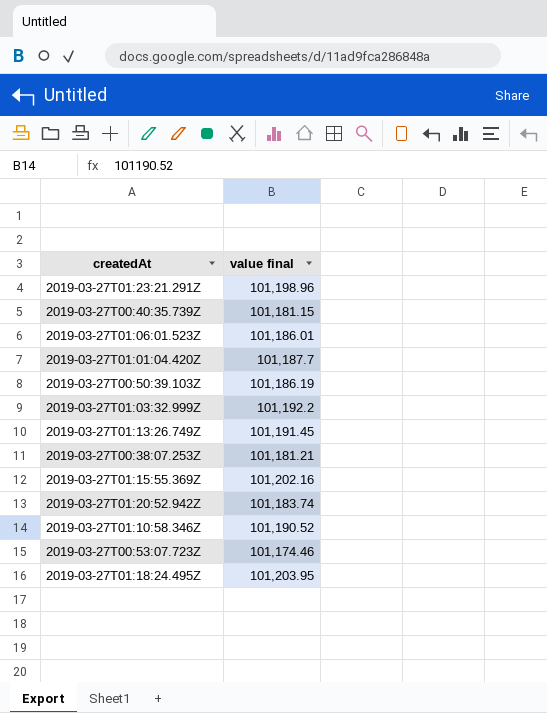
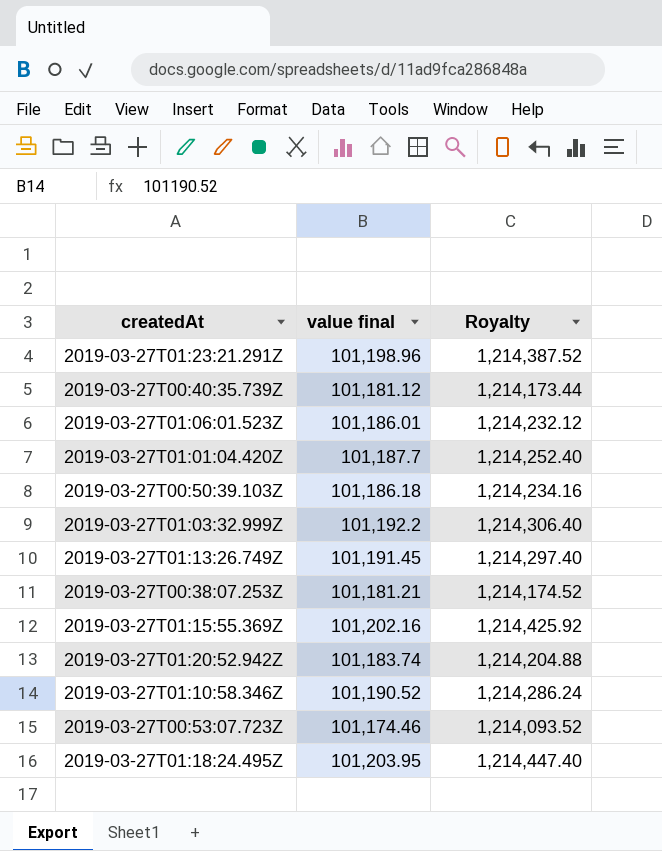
column Royalty | formula: none -> [value final] * 12
2019-03-27T00:40:35.739Z | value final: 101,181.15 -> 101,181.12
2019-03-27T00:50:39.103Z | value final: 101,186.19 -> 101,186.18

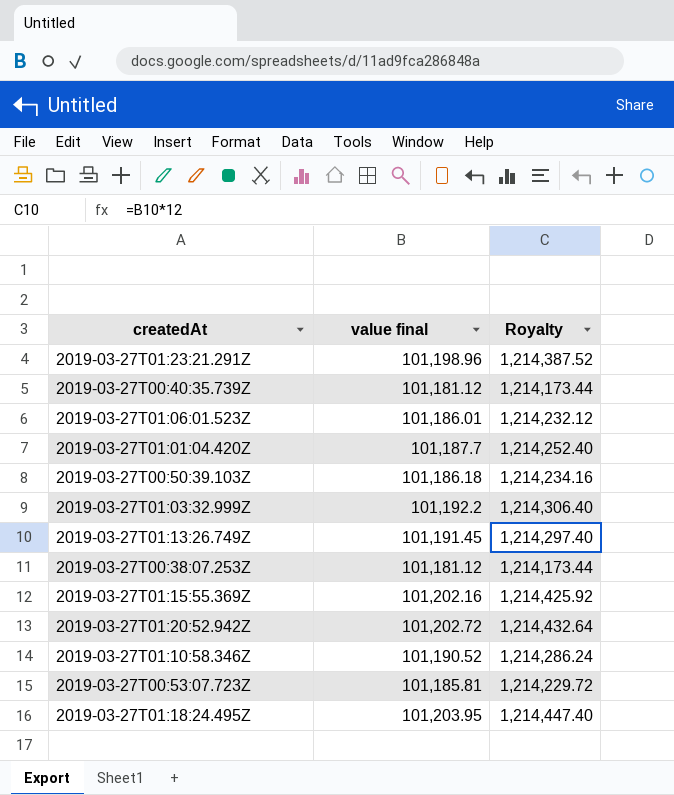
2019-03-27T00:38:07.253Z | value final: 101,181.21 -> 101,181.12
2019-03-27T00:38:07.253Z | Royalty: 1,214,174.52 -> 1,214,173.44
2019-03-27T01:20:52.942Z | value final: 101,183.74 -> 101,202.72
2019-03-27T01:20:52.942Z | Royalty: 1,214,204.88 -> 1,214,432.64
2019-03-27T00:53:07.723Z | value final: 101,174.46 -> 101,185.81
2019-03-27T00:53:07.723Z | Royalty: 1,214,093.52 -> 1,214,229.72

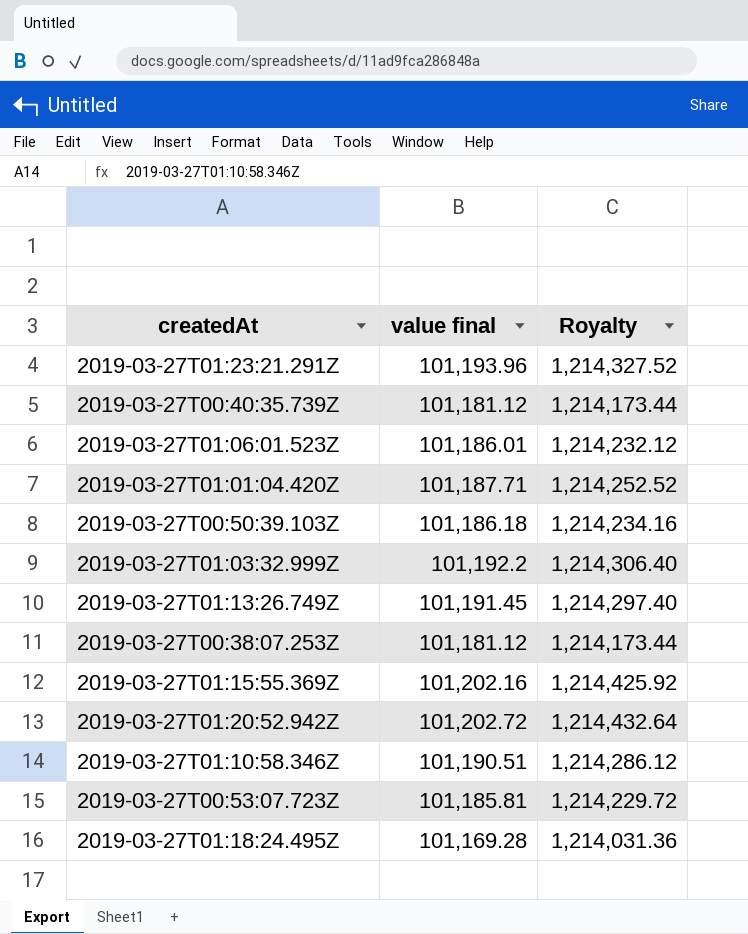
2019-03-27T01:23:21.291Z | value final: 101,198.96 -> 101,193.96
2019-03-27T01:23:21.291Z | Royalty: 1,214,387.52 -> 1,214,327.52
2019-03-27T01:01:04.420Z | value final: 101,187.7 -> 101,187.71
2019-03-27T01:01:04.420Z | Royalty: 1,214,252.40 -> 1,214,252.52
2019-03-27T01:10:58.346Z | value final: 101,190.52 -> 101,190.51
2019-03-27T01:10:58.346Z | Royalty: 1,214,286.24 -> 1,214,286.12
2019-03-27T01:18:24.495Z | value final: 101,203.95 -> 101,169.28
2019-03-27T01:18:24.495Z | Royalty: 1,214,447.40 -> 1,214,031.36

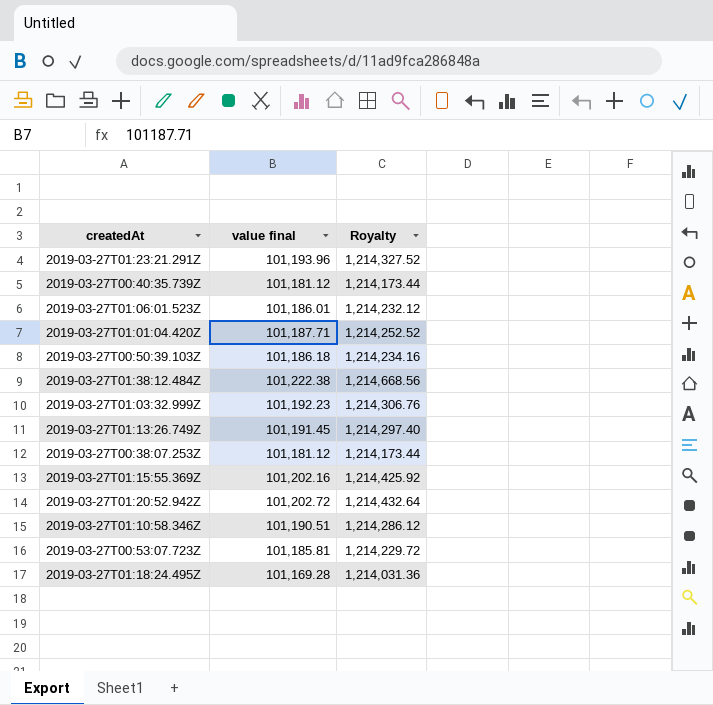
row 2019-03-27T01:38:12.484Z: none -> 101,222.38 | 1,214,668.56
2019-03-27T01:03:32.999Z | value final: 101,192.2 -> 101,192.23
2019-03-27T01:03:32.999Z | Royalty: 1,214,306.40 -> 1,214,306.76

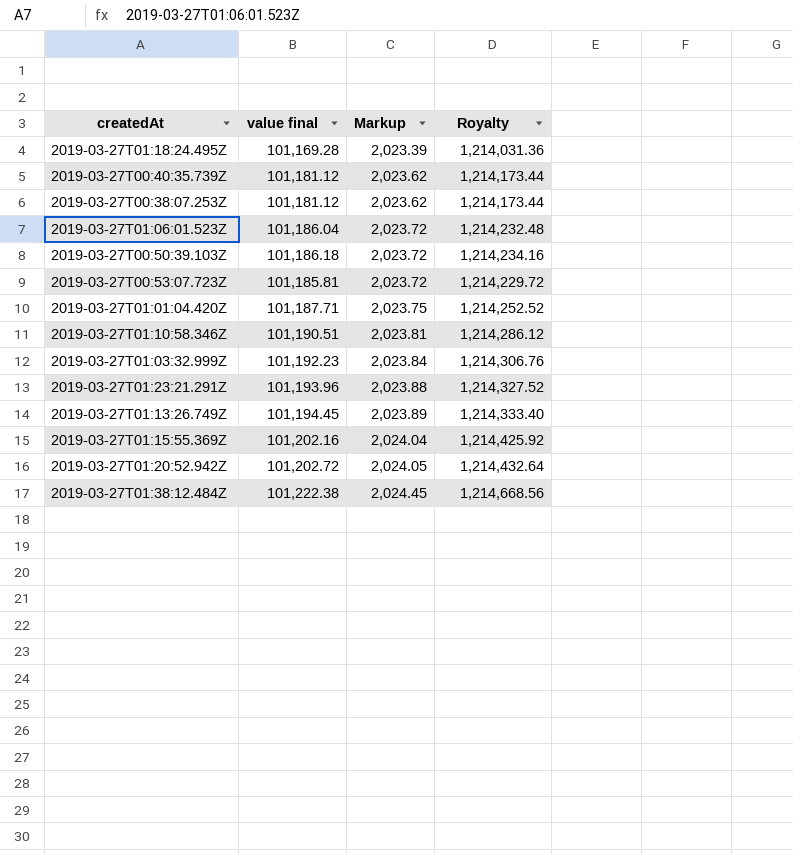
row order: none -> Markup ascending
column Markup | formula: none -> [value final] * 0.02
2019-03-27T01:06:01.523Z | value final: 101,186.01 -> 101,186.04
2019-03-27T01:06:01.523Z | Royalty: 1,214,232.12 -> 1,214,232.48
2019-03-27T01:13:26.749Z | value final: 101,191.45 -> 101,194.45
2019-03-27T01:13:26.749Z | Royalty: 1,214,297.40 -> 1,214,333.40

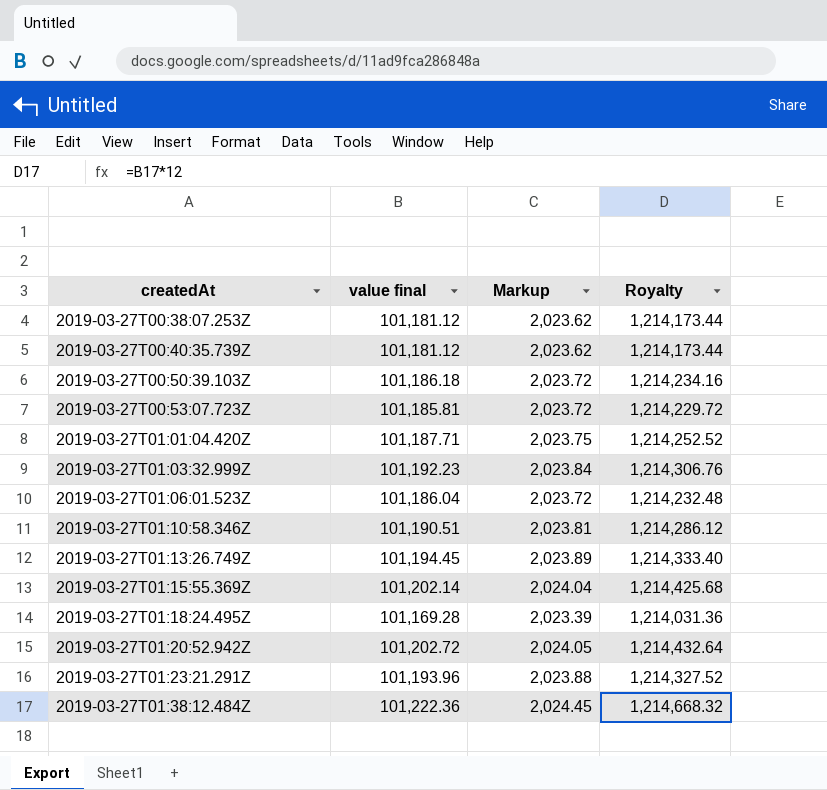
row order: Markup ascending -> createdAt ascending
2019-03-27T01:15:55.369Z | value final: 101,202.16 -> 101,202.14
2019-03-27T01:15:55.369Z | Royalty: 1,214,425.92 -> 1,214,425.68
2019-03-27T01:38:12.484Z | value final: 101,222.38 -> 101,222.36
2019-03-27T01:38:12.484Z | Royalty: 1,214,668.56 -> 1,214,668.32

